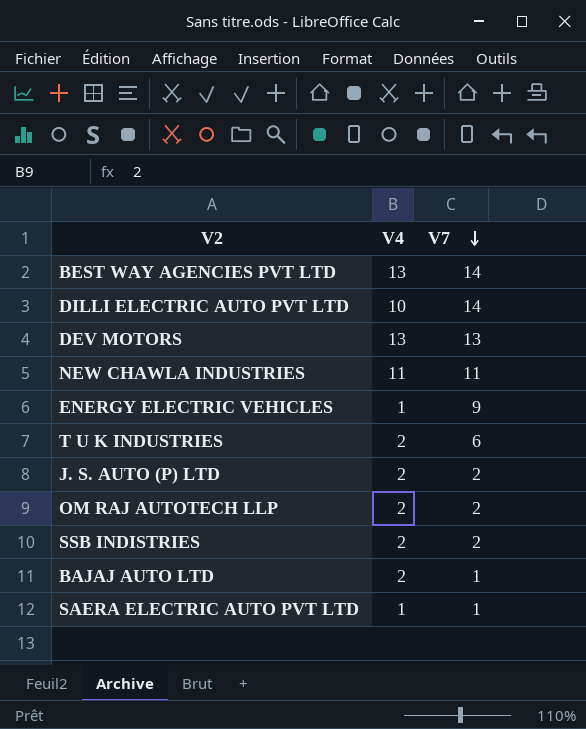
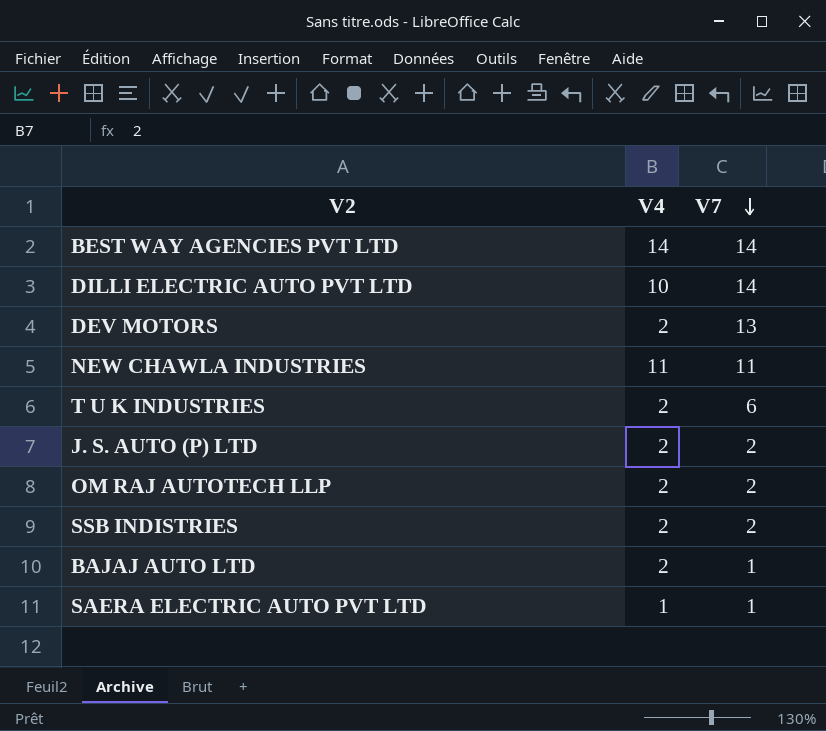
row ENERGY ELECTRIC VEHICLES: 1 | 9 -> none
BEST WAY AGENCIES PVT LTD | V4: 13 -> 14
DEV MOTORS | V4: 13 -> 2

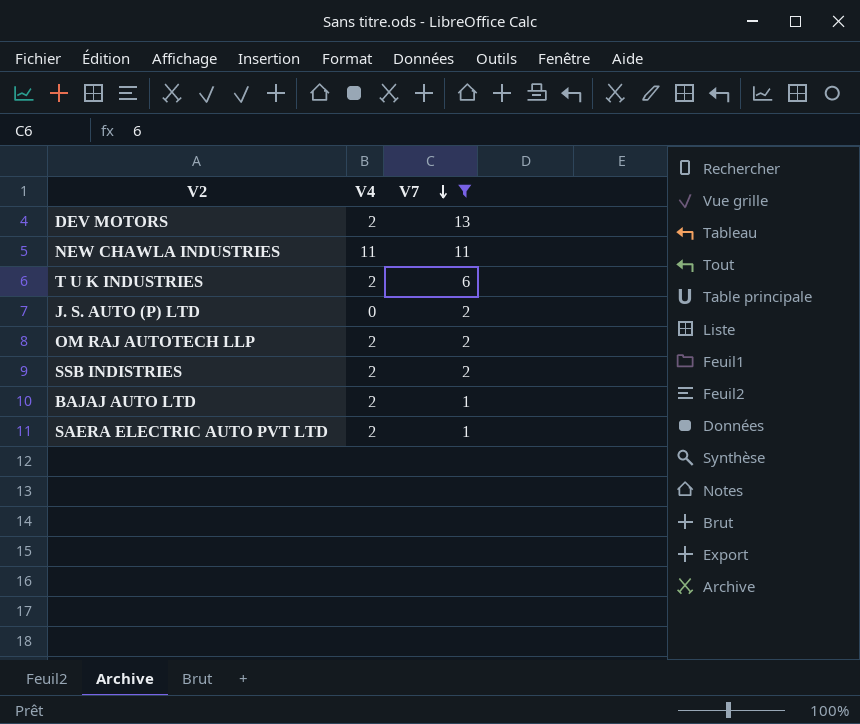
filter: none -> V7 != 14
J. S. AUTO (P) LTD | V4: 2 -> 0
SAERA ELECTRIC AUTO PVT LTD | V4: 1 -> 2

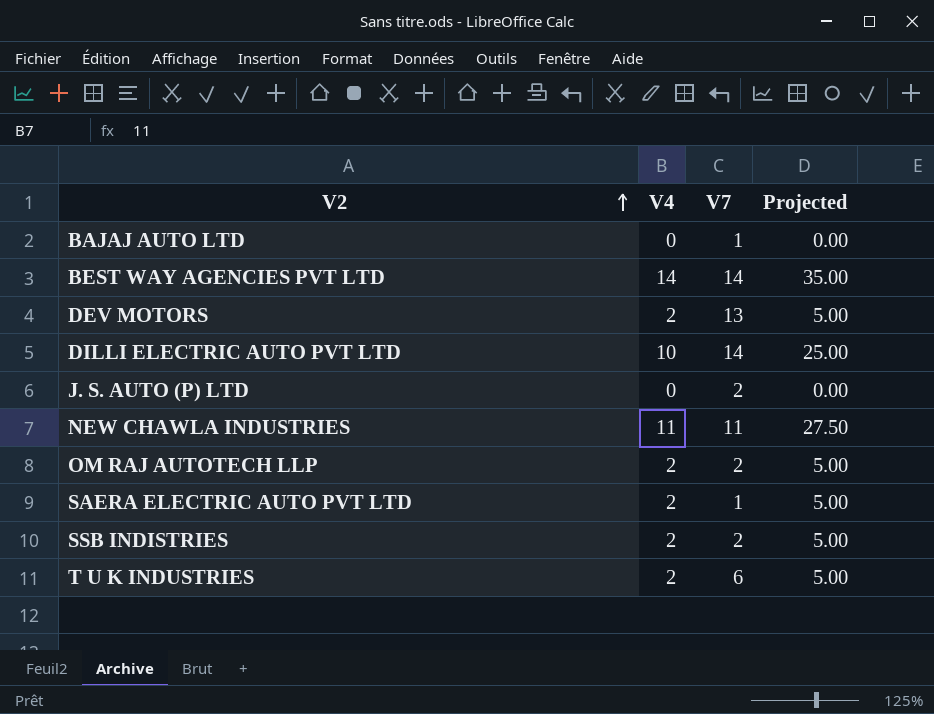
filter: V7 != 14 -> none
row order: V7 descending -> V2 ascending
column Projected | formula: none -> [V4] * 2.5
BAJAJ AUTO LTD | V4: 2 -> 0

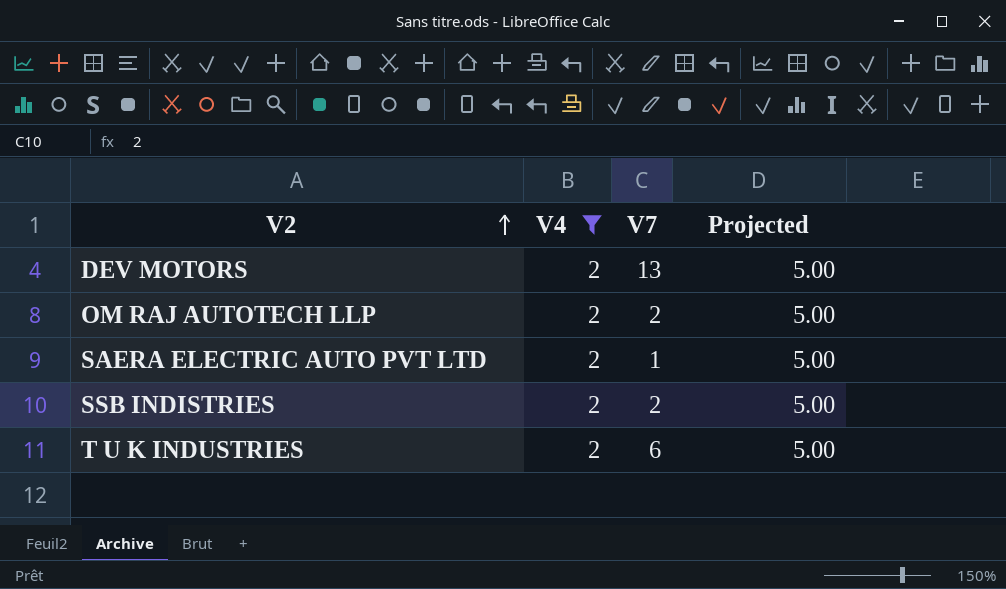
filter: none -> V4 = 2

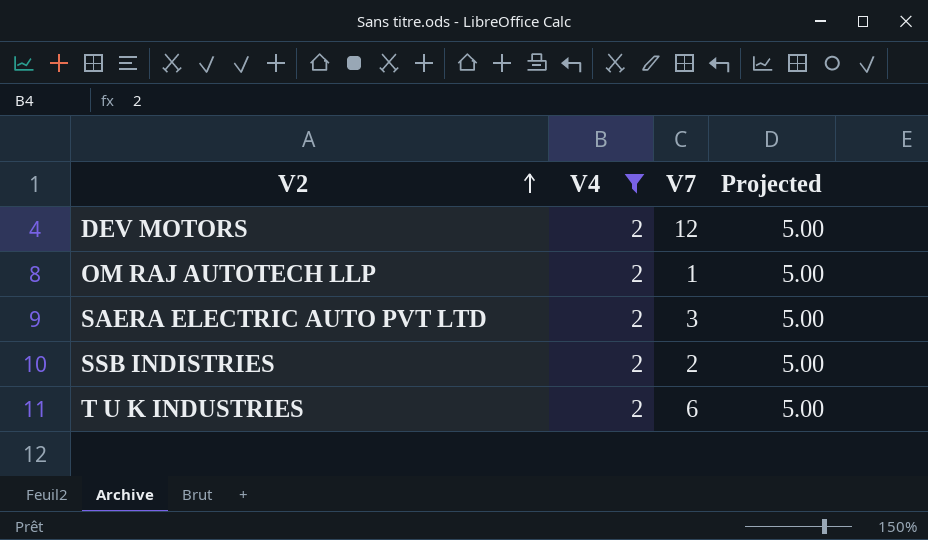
DEV MOTORS | V7: 13 -> 12
OM RAJ AUTOTECH LLP | V7: 2 -> 1
SAERA ELECTRIC AUTO PVT LTD | V7: 1 -> 3

